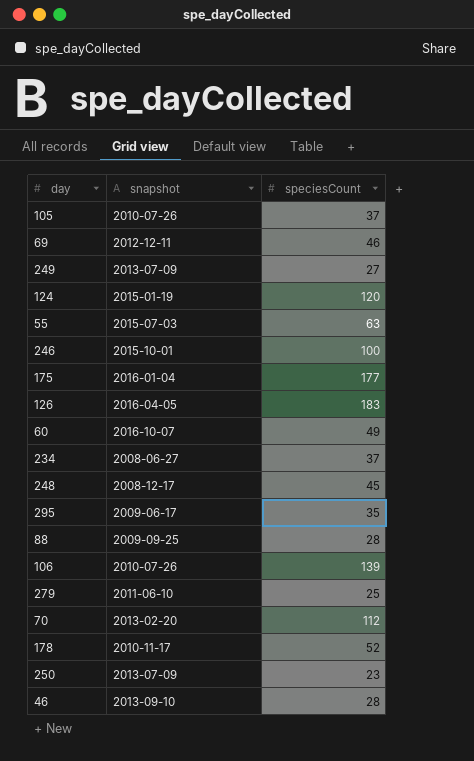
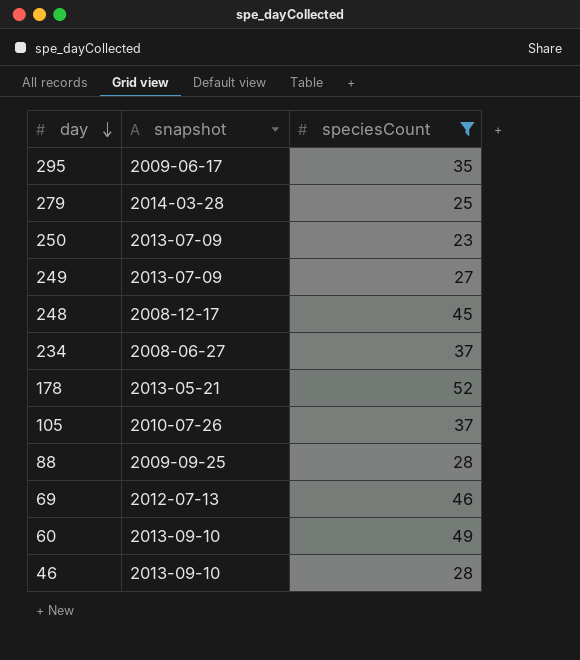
filter: none -> speciesCount <= 52
row order: none -> day descending
279 | snapshot: 2011-06-10 -> 2014-03-28
178 | snapshot: 2010-11-17 -> 2013-05-21
69 | snapshot: 2012-12-11 -> 2012-07-13
60 | snapshot: 2016-10-07 -> 2013-09-10

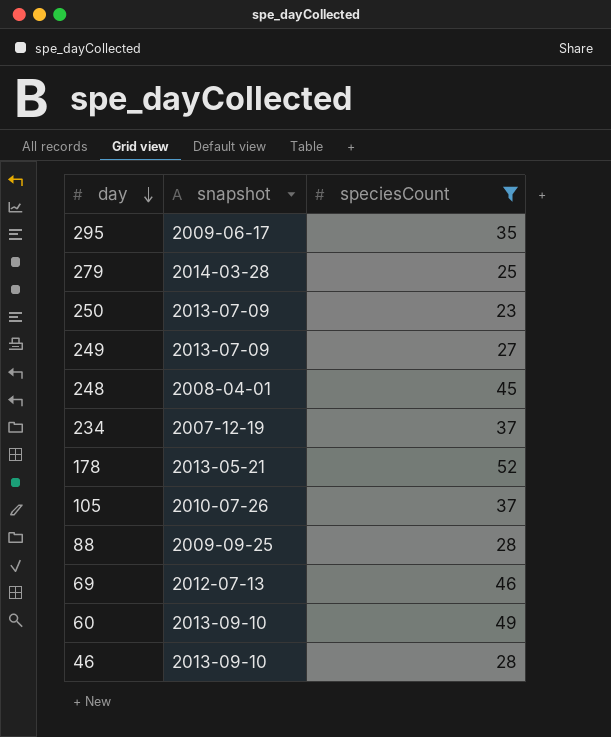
248 | snapshot: 2008-12-17 -> 2008-04-01
234 | snapshot: 2008-06-27 -> 2007-12-19

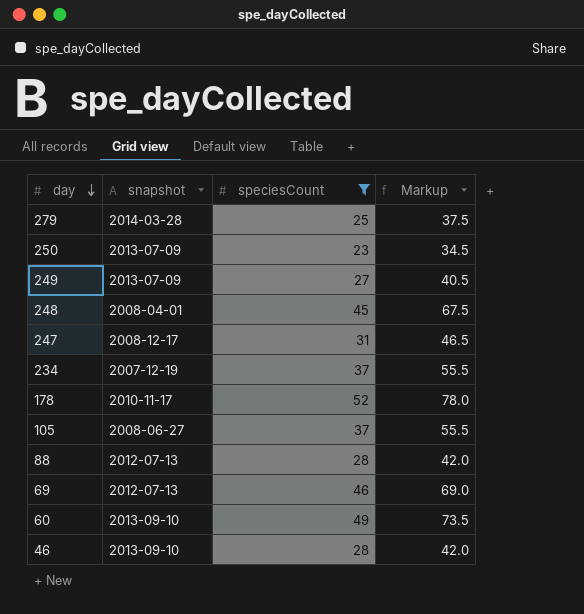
column Markup | formula: none -> [speciesCount] * 1.5
row 295: 2009-06-17 | 35 -> none
row 247: none -> 2008-12-17 | 31 | 46.5
178 | snapshot: 2013-05-21 -> 2010-11-17
105 | snapshot: 2010-07-26 -> 2008-06-27
88 | snapshot: 2009-09-25 -> 2012-07-13

